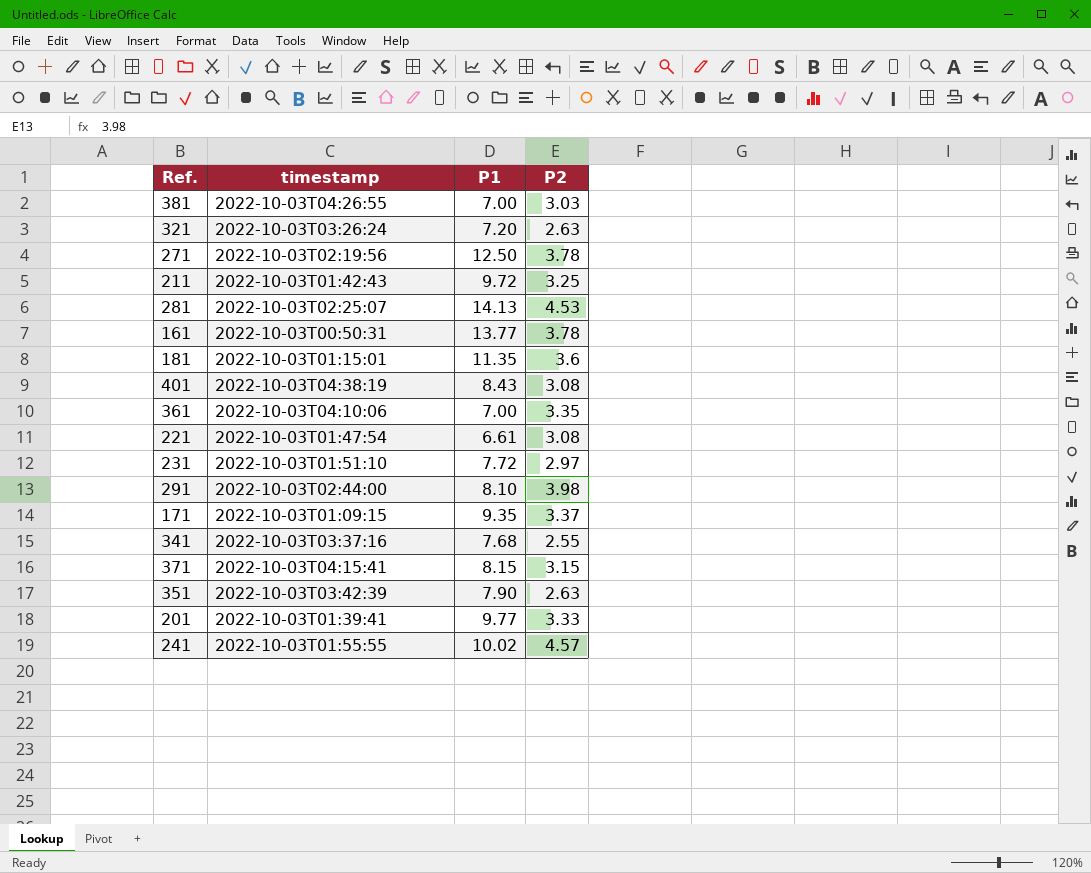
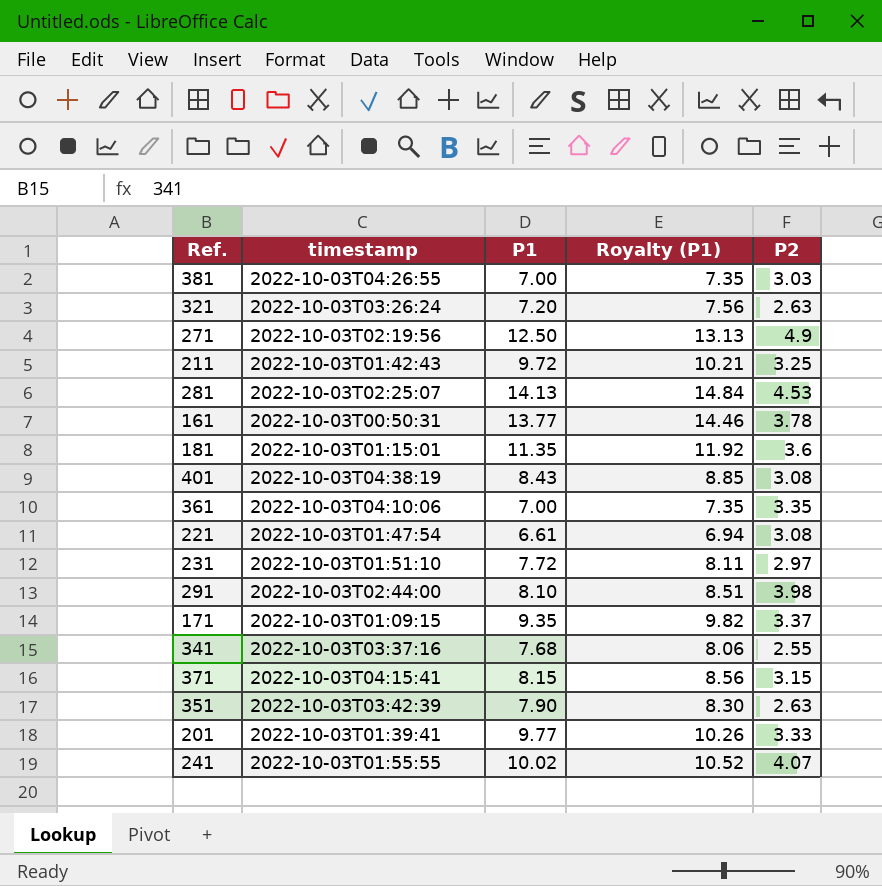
column Royalty (P1) | formula: none -> [P1] * 1.05
271 | P2: 3.78 -> 4.9
241 | P2: 4.57 -> 4.07

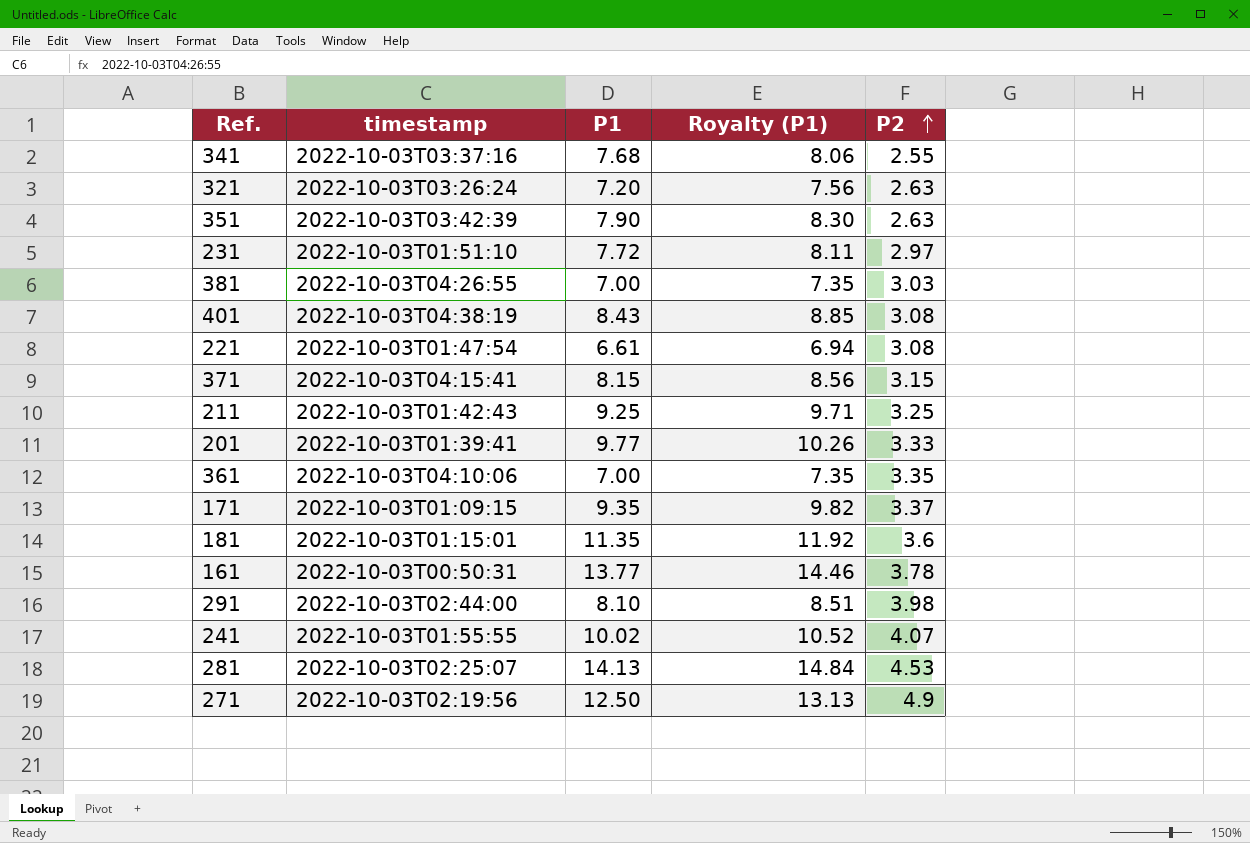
row order: none -> P2 ascending
211 | P1: 9.72 -> 9.25
211 | Royalty (P1): 10.21 -> 9.71

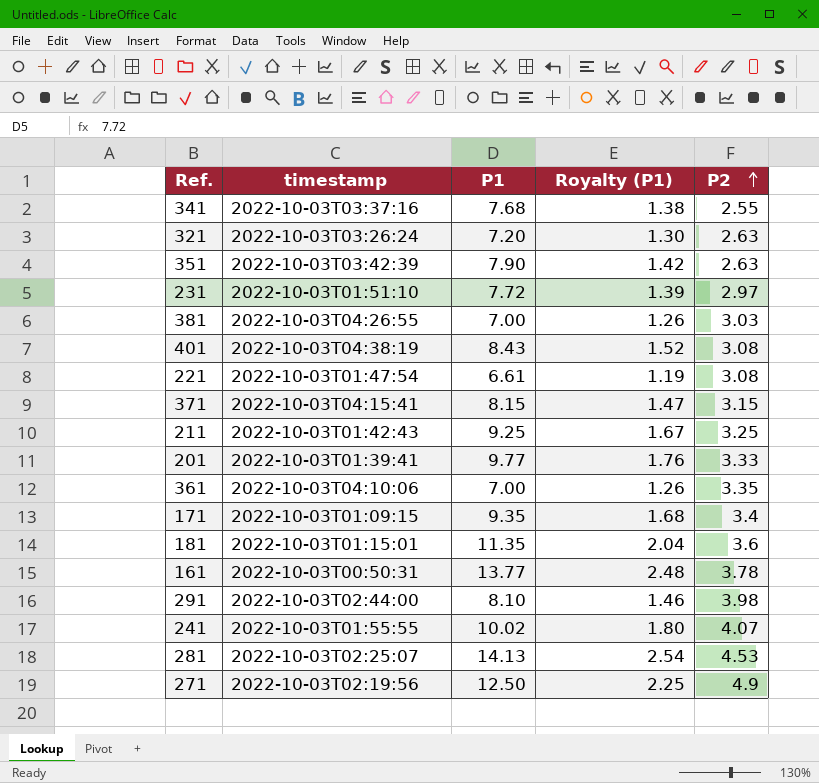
column Royalty (P1) | formula: [P1] * 1.05 -> [P1] * 0.18
171 | P2: 3.37 -> 3.4

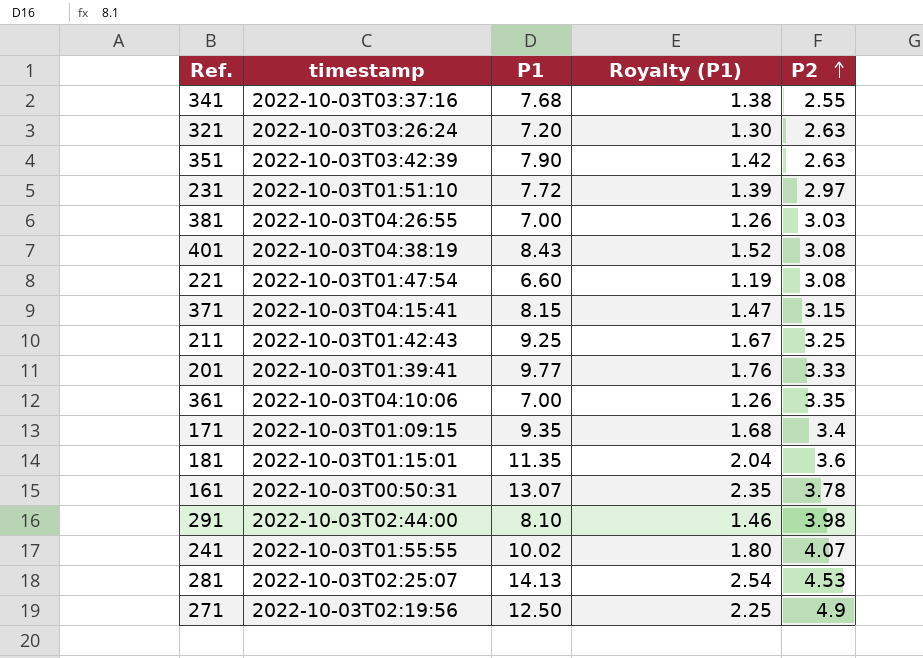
221 | P1: 6.61 -> 6.60
161 | P1: 13.77 -> 13.07
161 | Royalty (P1): 2.48 -> 2.35

